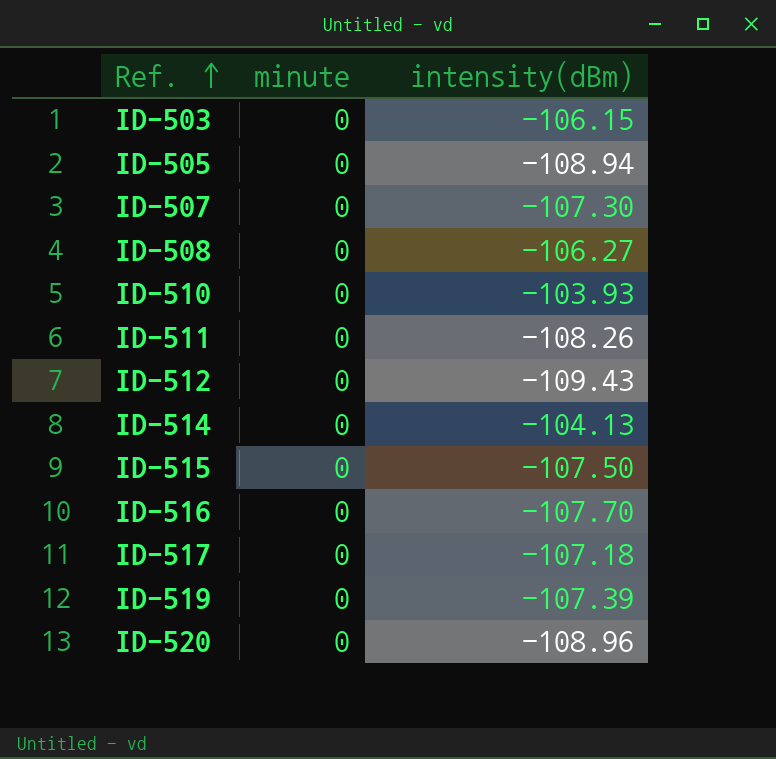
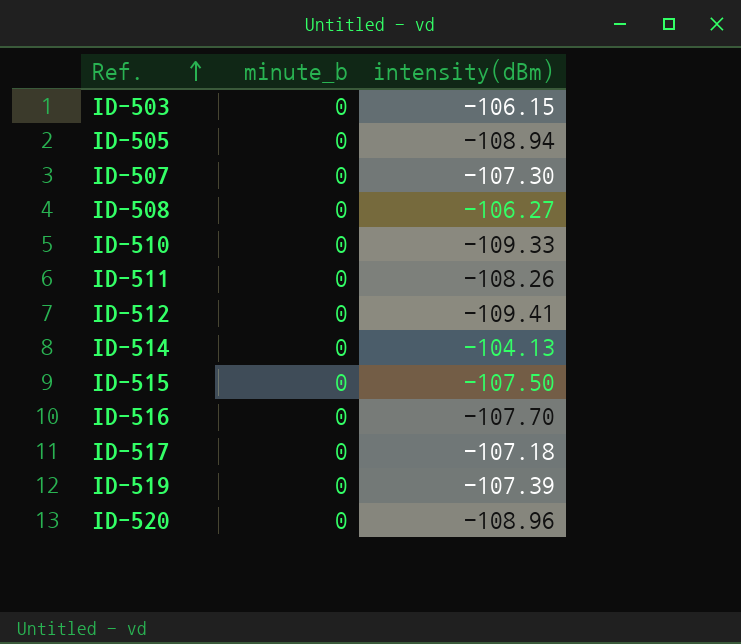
column name: minute -> minute_b
ID-510 | intensity(dBm): -103.93 -> -109.33
ID-512 | intensity(dBm): -109.43 -> -109.41

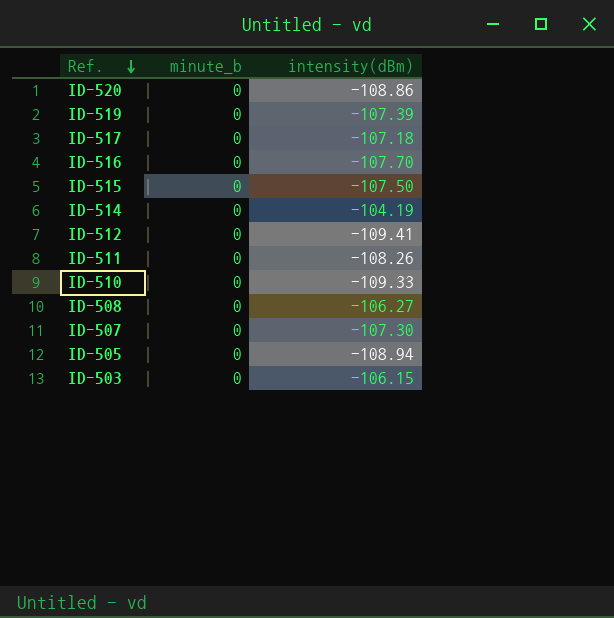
row order: Ref. ascending -> Ref. descending
ID-520 | intensity(dBm): -108.96 -> -108.86
ID-514 | intensity(dBm): -104.13 -> -104.19

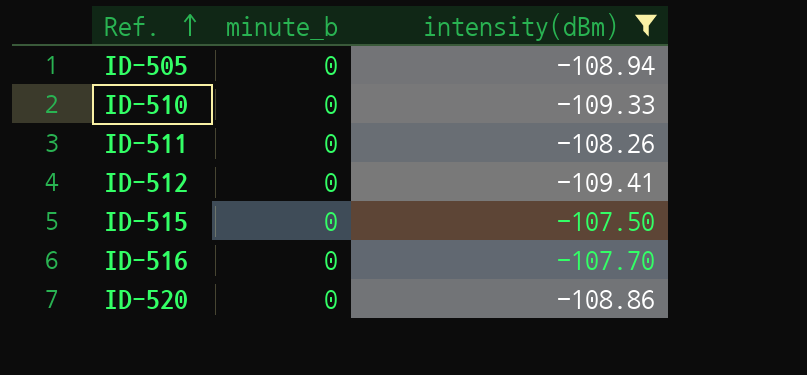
filter: none -> intensity(dBm) <= -107.50
row order: Ref. descending -> Ref. ascending

